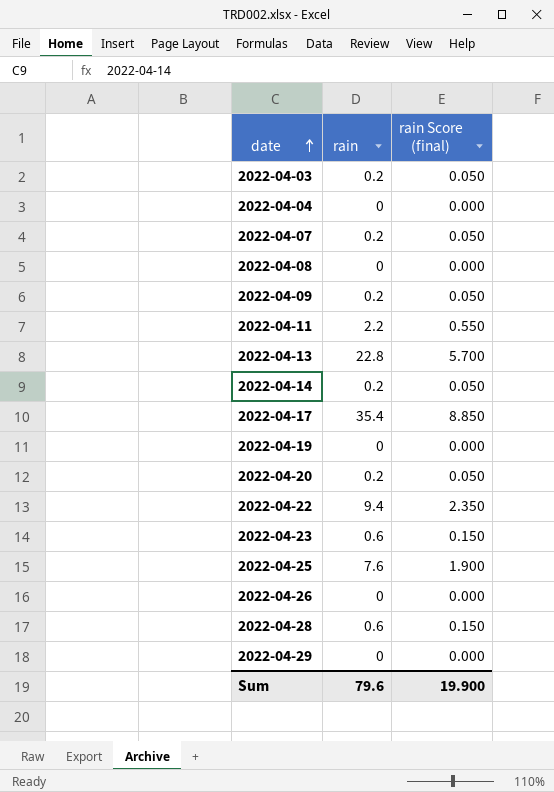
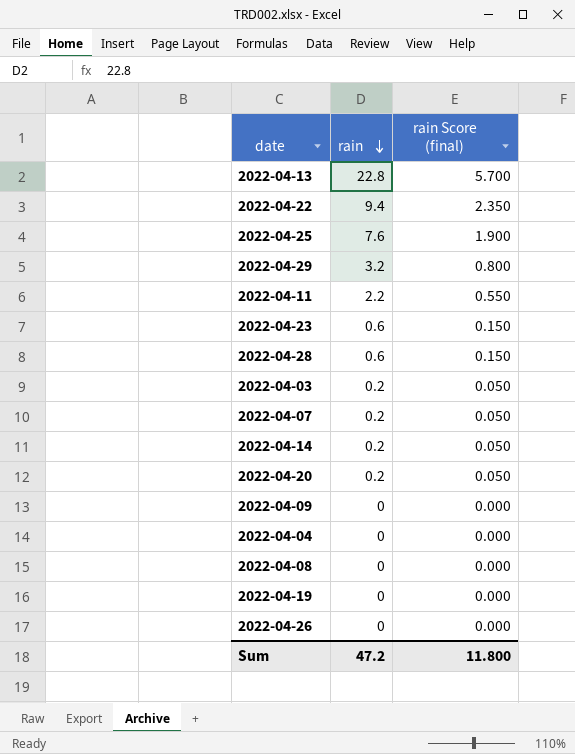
row order: date ascending -> rain descending
row 2022-04-17: 35.4 | 8.850 -> none
2022-04-29 | rain: 0 -> 3.2
2022-04-29 | rain Score (final): 0.000 -> 0.800
2022-04-09 | rain: 0.2 -> 0
2022-04-09 | rain Score (final): 0.050 -> 0.000
Sum | rain: 79.6 -> 47.2
Sum | rain Score (final): 19.900 -> 11.800

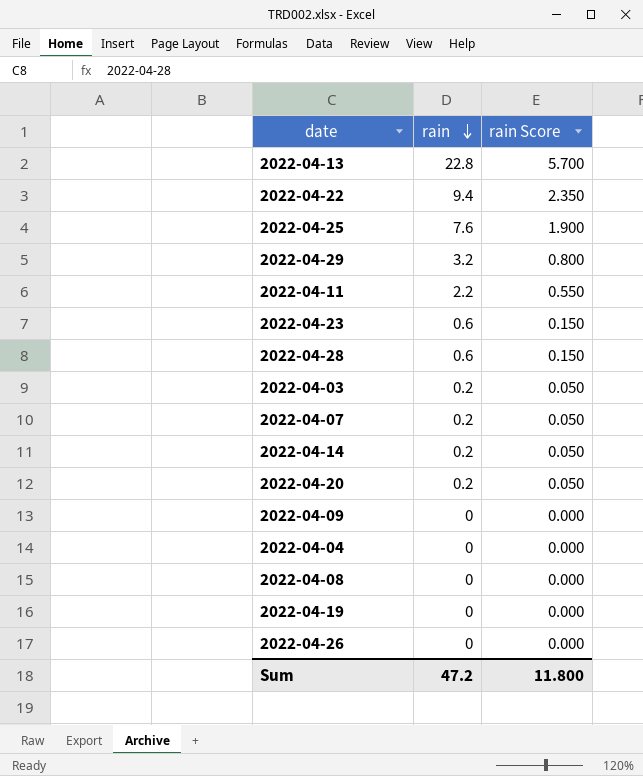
column name: rain Score (final) -> rain Score

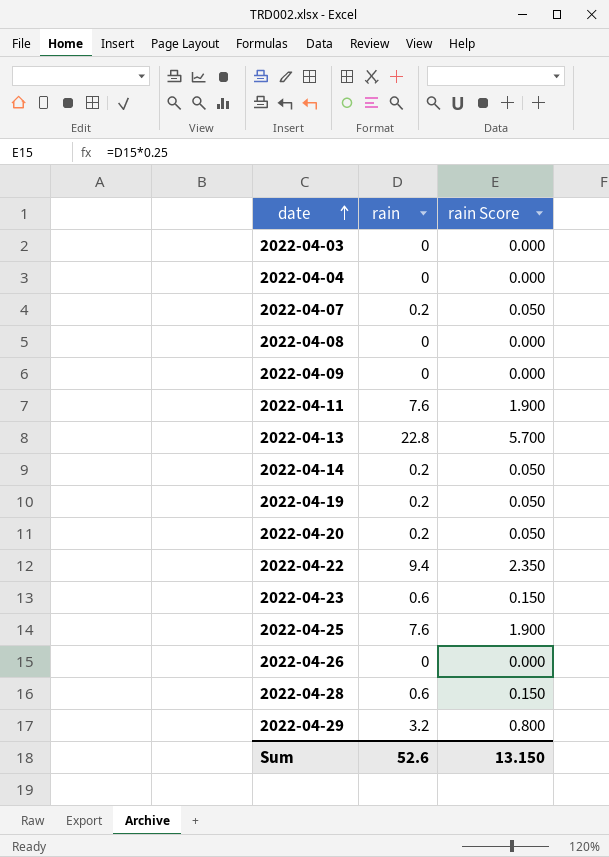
row order: rain descending -> date ascending
2022-04-03 | rain: 0.2 -> 0
2022-04-03 | rain Score: 0.050 -> 0.000
2022-04-11 | rain: 2.2 -> 7.6
2022-04-11 | rain Score: 0.550 -> 1.900
2022-04-19 | rain: 0 -> 0.2
2022-04-19 | rain Score: 0.000 -> 0.050
Sum | rain: 47.2 -> 52.6
Sum | rain Score: 11.800 -> 13.150

